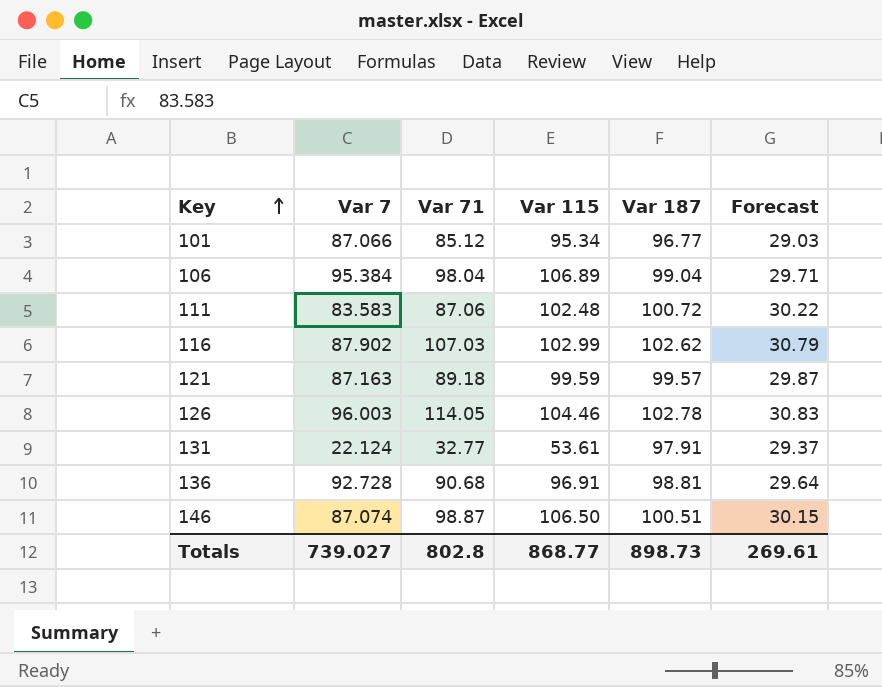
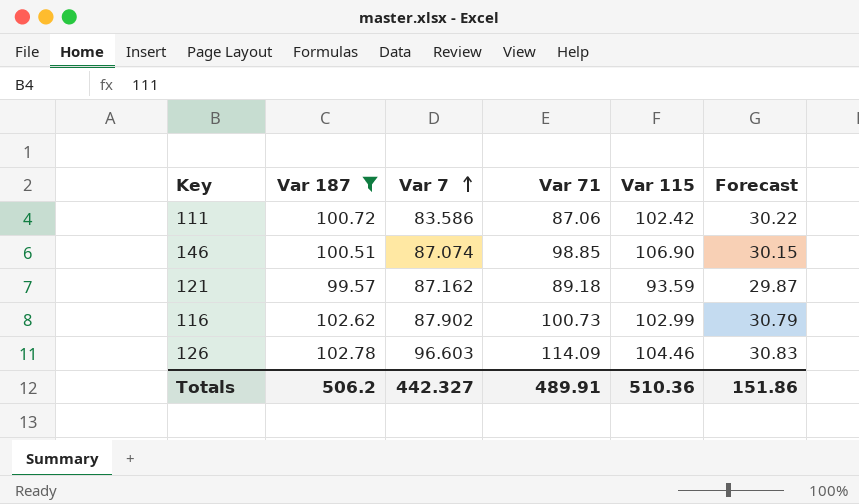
filter: none -> Var 187 >= 99.57
row order: Key ascending -> Var 7 ascending
column Var 187 | position: 5 -> 2
111 | Var 7: 83.583 -> 83.586
111 | Var 115: 102.48 -> 102.42
146 | Var 71: 98.87 -> 98.85
146 | Var 115: 106.50 -> 106.90
121 | Var 7: 87.163 -> 87.162
121 | Var 115: 99.59 -> 93.59
116 | Var 71: 107.03 -> 100.73
126 | Var 7: 96.003 -> 96.603
126 | Var 71: 114.05 -> 114.09
Totals | Var 187: 898.73 -> 506.2
Totals | Var 7: 739.027 -> 442.327
Totals | Var 71: 802.8 -> 489.91
Totals | Var 115: 868.77 -> 510.36
Totals | Forecast: 269.61 -> 151.86

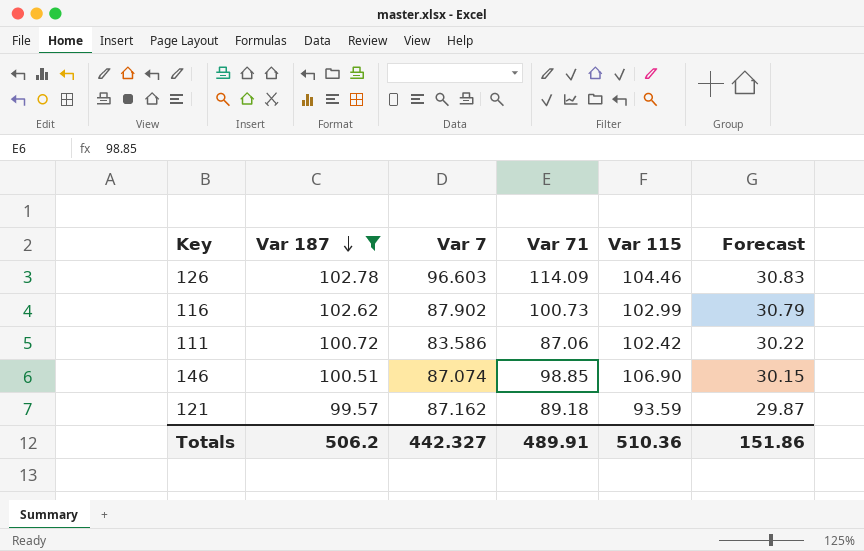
row order: Var 7 ascending -> Var 187 descending

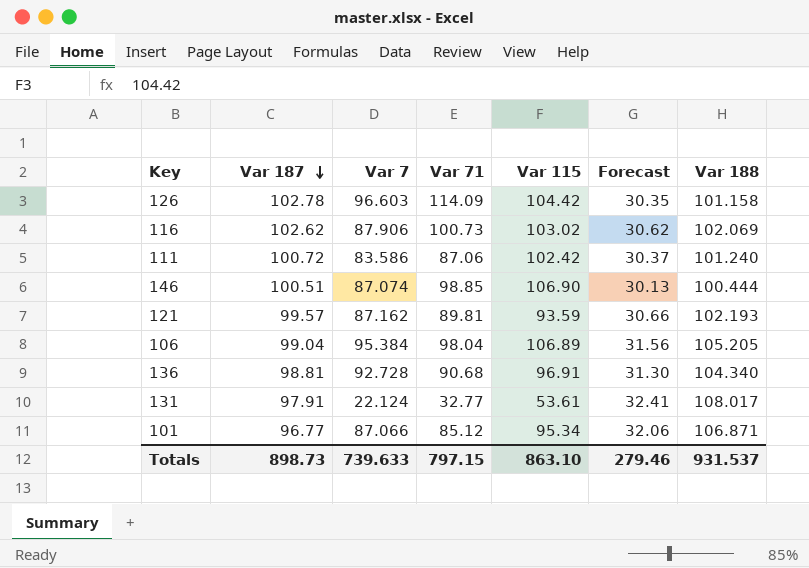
filter: Var 187 >= 99.57 -> none
column Forecast | formula: [Var 187] * 0.3 -> [Var 188] * 0.3
column Var 188 | position: none -> 7
126 | Var 115: 104.46 -> 104.42
116 | Var 7: 87.902 -> 87.906
116 | Var 115: 102.99 -> 103.02
121 | Var 71: 89.18 -> 89.81
Totals | Var 187: 506.2 -> 898.73
Totals | Var 7: 442.327 -> 739.633
Totals | Var 71: 489.91 -> 797.15
Totals | Var 115: 510.36 -> 863.10
Totals | Forecast: 151.86 -> 279.46

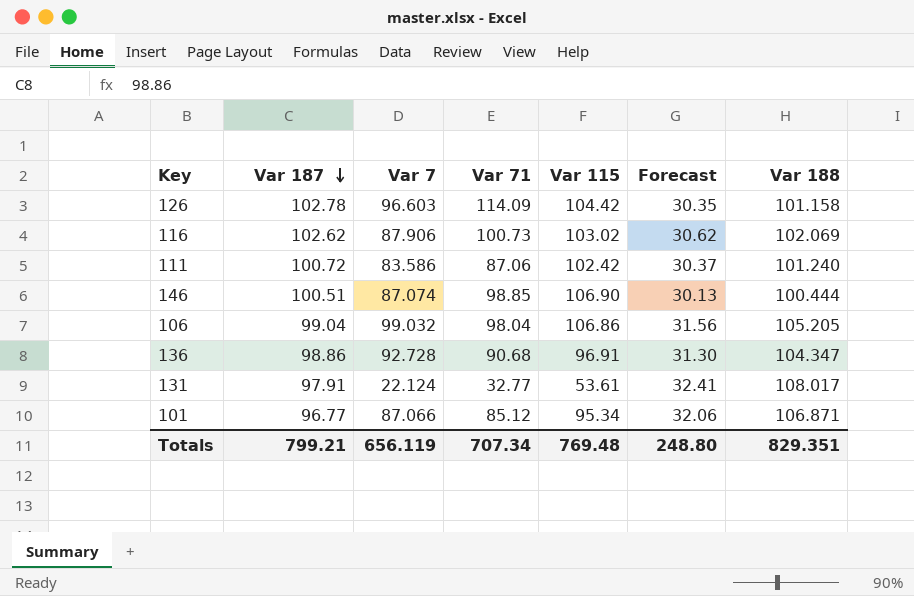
row 121: 99.57 | 87.162 | 89.81 | 93.59 | 30.66 | 102.193 -> none
106 | Var 7: 95.384 -> 99.032
106 | Var 115: 106.89 -> 106.86
136 | Var 187: 98.81 -> 98.86
136 | Var 188: 104.340 -> 104.347
Totals | Var 187: 898.73 -> 799.21
Totals | Var 7: 739.633 -> 656.119
Totals | Var 71: 797.15 -> 707.34
Totals | Var 115: 863.10 -> 769.48
Totals | Forecast: 279.46 -> 248.80
Totals | Var 188: 931.537 -> 829.351

